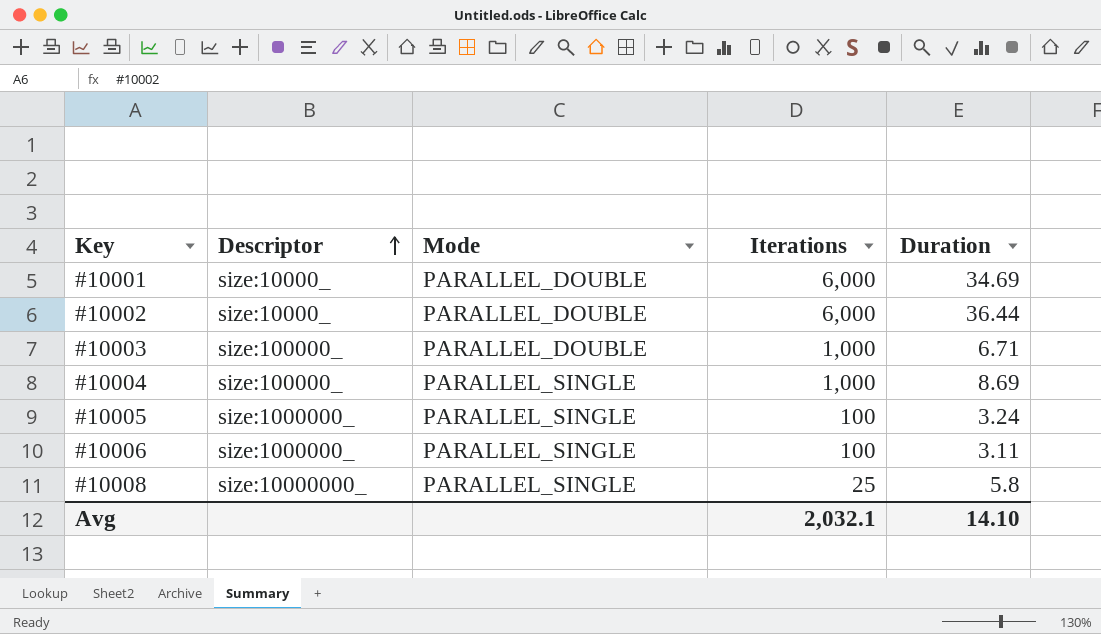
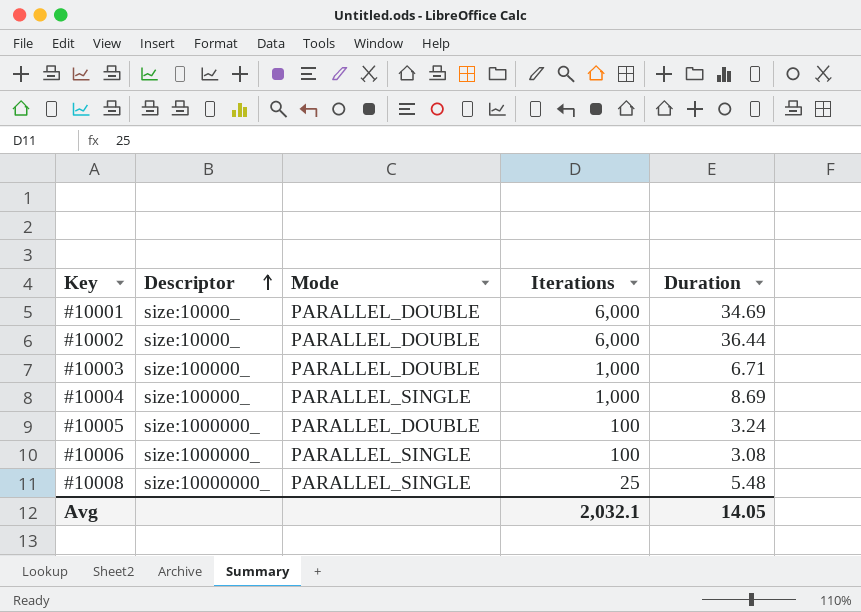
#10005 | Mode: PARALLEL_SINGLE -> PARALLEL_DOUBLE
#10006 | Duration: 3.11 -> 3.08
#10008 | Duration: 5.8 -> 5.48
Avg | Duration: 14.10 -> 14.05

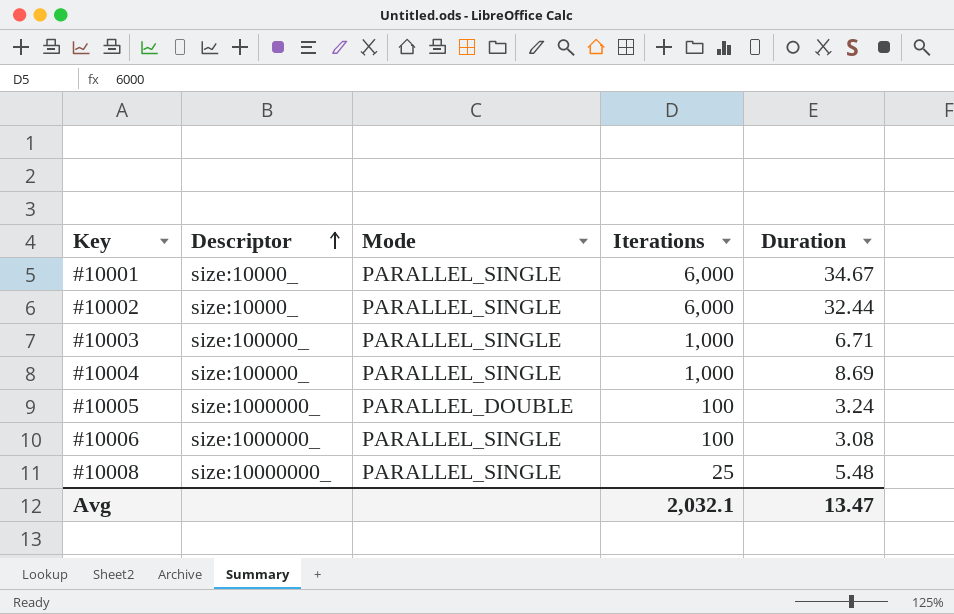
#10001 | Mode: PARALLEL_DOUBLE -> PARALLEL_SINGLE
#10001 | Duration: 34.69 -> 34.67
#10002 | Mode: PARALLEL_DOUBLE -> PARALLEL_SINGLE
#10002 | Duration: 36.44 -> 32.44
#10003 | Mode: PARALLEL_DOUBLE -> PARALLEL_SINGLE
Avg | Duration: 14.05 -> 13.47

